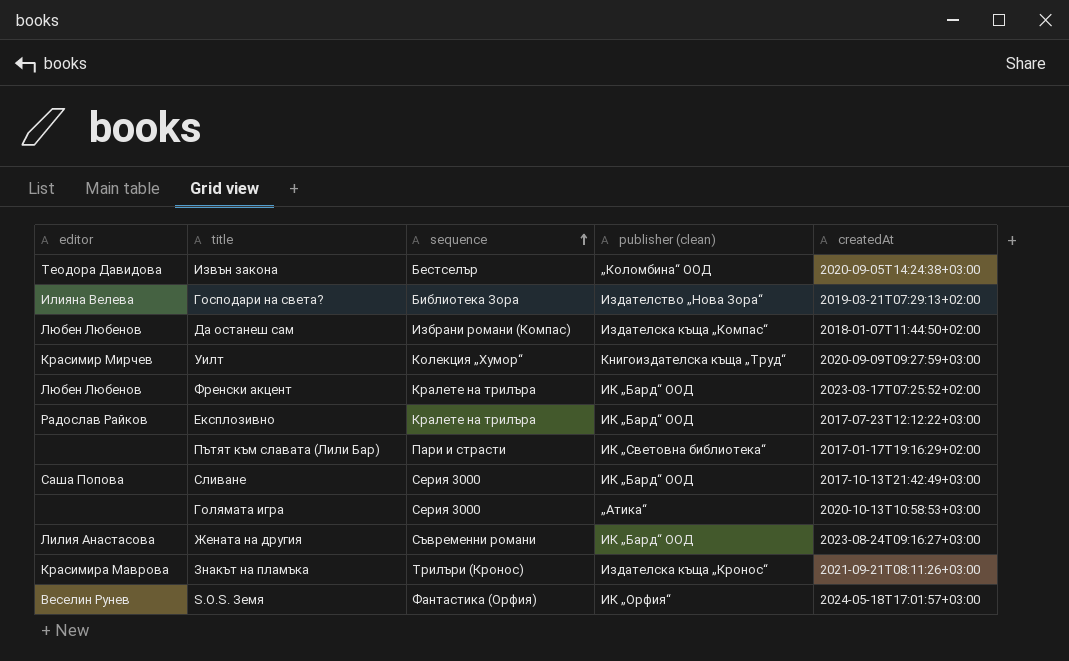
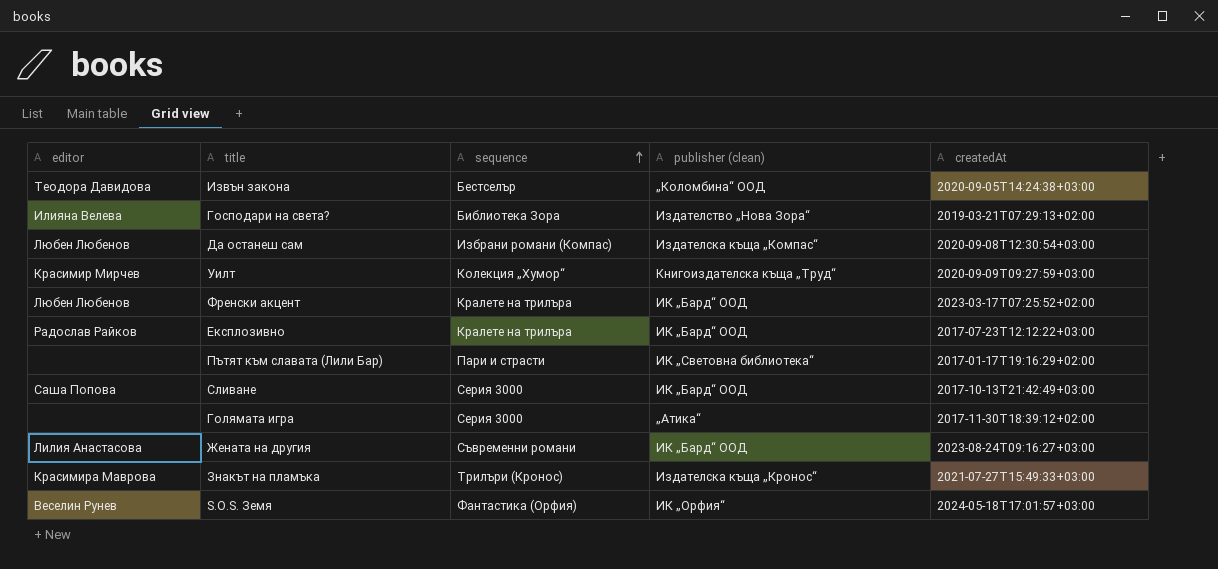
Да останеш сам | createdAt: 2018-01-07T11:44:50+02:00 -> 2020-09-08T12:30:54+03:00
Голямата игра | createdAt: 2020-10-13T10:58:53+03:00 -> 2017-11-30T18:39:12+02:00
Знакът на пламъка | createdAt: 2021-09-21T08:11:26+03:00 -> 2021-07-27T15:49:33+03:00

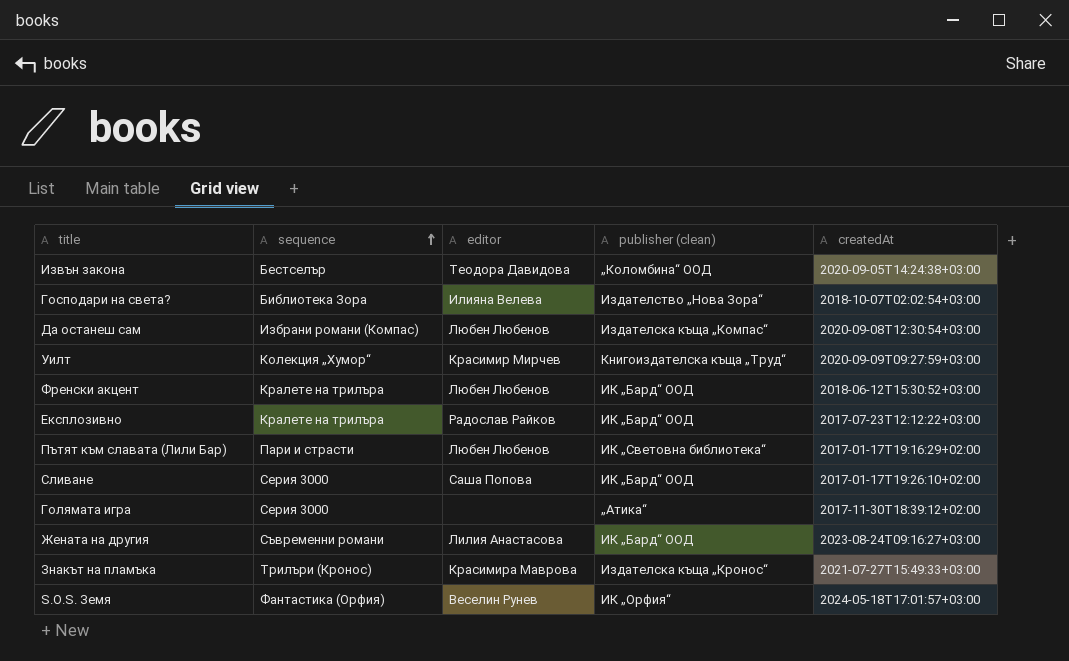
column editor | position: 1 -> 3
Господари на света? | createdAt: 2019-03-21T07:29:13+02:00 -> 2018-10-07T02:02:54+03:00
Френски акцент | createdAt: 2023-03-17T07:25:52+02:00 -> 2018-06-12T15:30:52+03:00
Пътят към славата (Лили Бар) | editor: none -> Любен Любенов
Сливане | createdAt: 2017-10-13T21:42:49+03:00 -> 2017-01-17T19:26:10+02:00

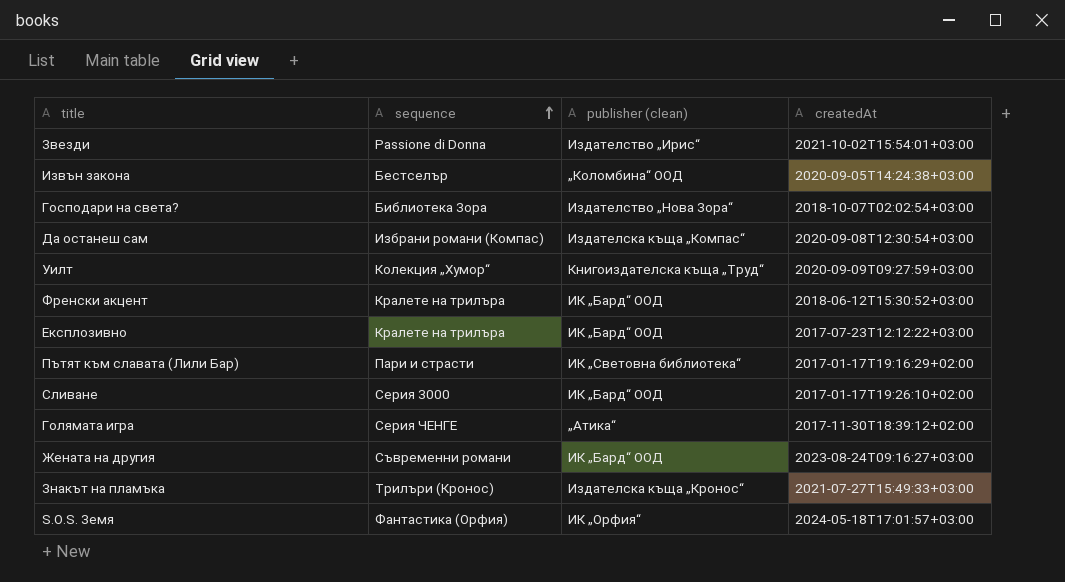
column editor | position: 3 -> none
row Звезди: none -> Passione di Donna | Издателство „Ирис“ | 2021-10-02T15:54:01+03:00
Голямата игра | sequence: Серия 3000 -> Серия ЧЕНГЕ

